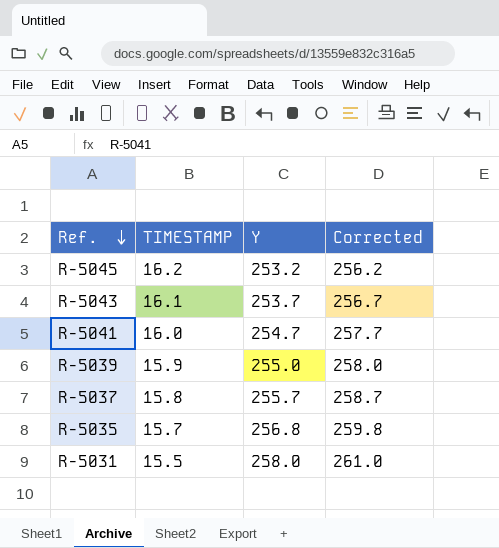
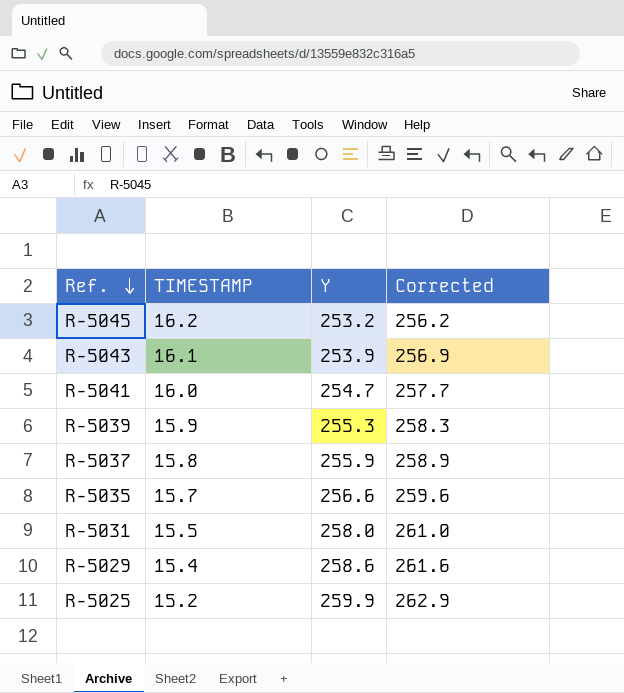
R-5043 | Y: 253.7 -> 253.9
R-5043 | Corrected: 256.7 -> 256.9
R-5039 | Y: 255.0 -> 255.3
R-5039 | Corrected: 258.0 -> 258.3
R-5037 | Y: 255.7 -> 255.9
R-5037 | Corrected: 258.7 -> 258.9
R-5035 | Y: 256.8 -> 256.6
R-5035 | Corrected: 259.8 -> 259.6
row R-5029: none -> 15.4 | 258.6 | 261.6
row R-5025: none -> 15.2 | 259.9 | 262.9

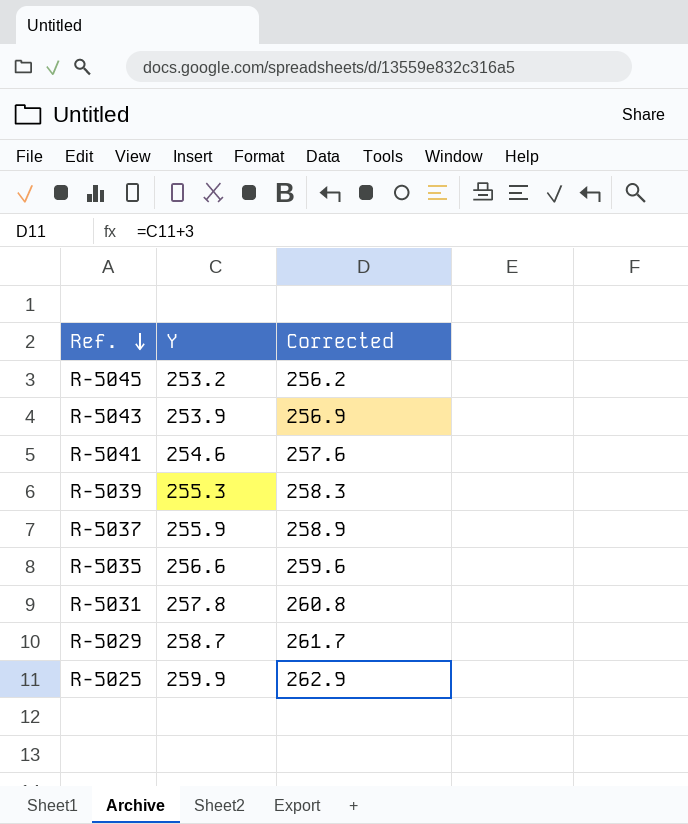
column TIMESTAMP | position: 2 -> none
R-5041 | Y: 254.7 -> 254.6
R-5041 | Corrected: 257.7 -> 257.6
R-5031 | Y: 258.0 -> 257.8
R-5031 | Corrected: 261.0 -> 260.8
R-5029 | Y: 258.6 -> 258.7
R-5029 | Corrected: 261.6 -> 261.7

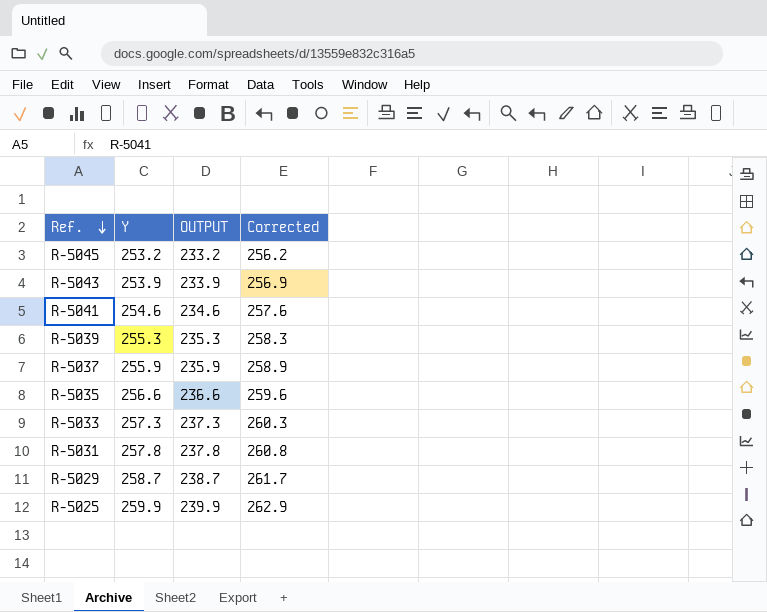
column OUTPUT | formula: none -> [Y] - 20
row R-5033: none -> 257.3 | 237.3 | 260.3

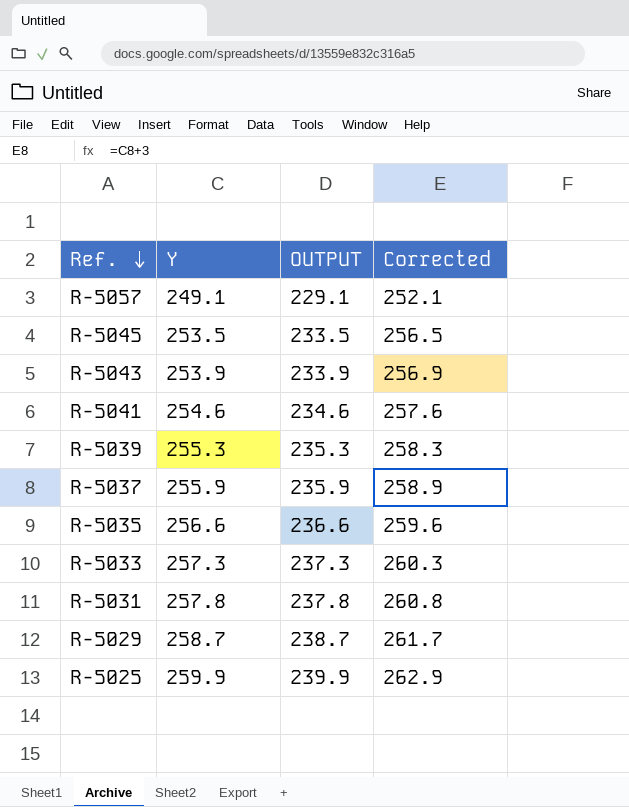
row R-5057: none -> 249.1 | 229.1 | 252.1
R-5045 | Y: 253.2 -> 253.5
R-5045 | OUTPUT: 233.2 -> 233.5
R-5045 | Corrected: 256.2 -> 256.5

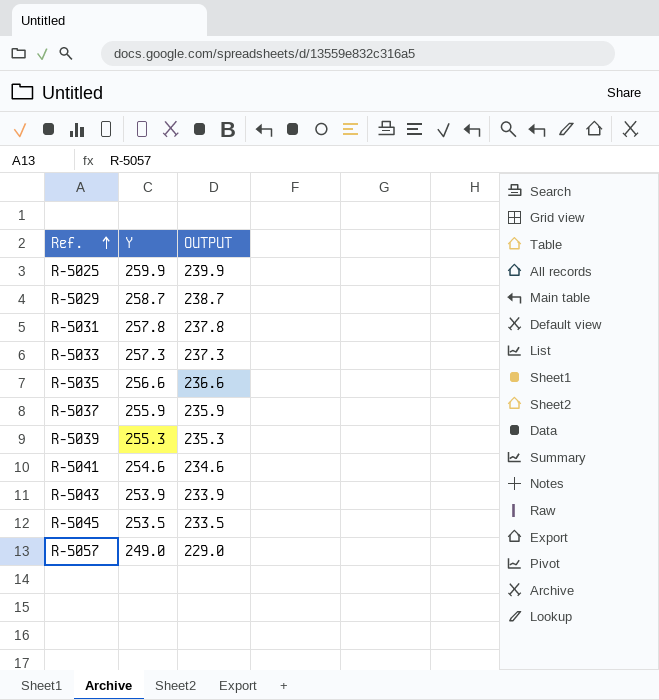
row order: Ref. descending -> Ref. ascending
column Corrected | formula: [Y] + 3 -> none
R-5057 | Y: 249.1 -> 249.0
R-5057 | OUTPUT: 229.1 -> 229.0

